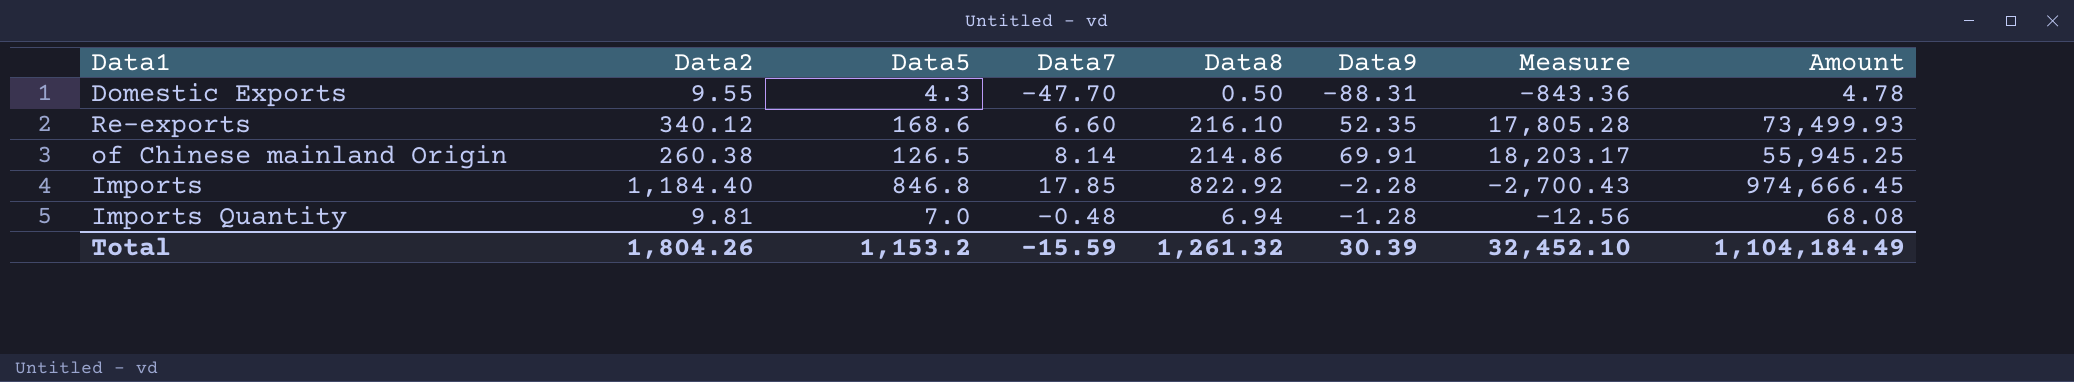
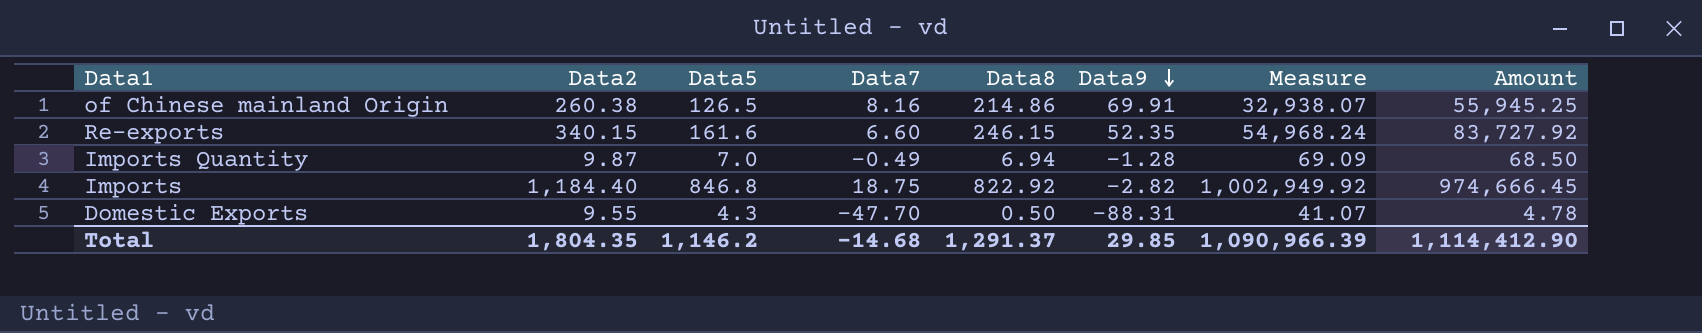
row order: none -> Data9 descending
column Measure | formula: [Data2] * [Data9] -> [Data2] * [Data5]
of Chinese mainland Origin | Data7: 8.14 -> 8.16
Re-exports | Data2: 340.12 -> 340.15
Re-exports | Data5: 168.6 -> 161.6
Re-exports | Data8: 216.10 -> 246.15
Re-exports | Amount: 73,499.93 -> 83,727.92
Imports Quantity | Data2: 9.81 -> 9.87
Imports Quantity | Data7: -0.48 -> -0.49
Imports Quantity | Amount: 68.08 -> 68.50
Imports | Data7: 17.85 -> 18.75
Imports | Data9: -2.28 -> -2.82
Total | Data2: 1,804.26 -> 1,804.35
Total | Data5: 1,153.2 -> 1,146.2
Total | Data7: -15.59 -> -14.68
Total | Data8: 1,261.32 -> 1,291.37
Total | Data9: 30.39 -> 29.85
Total | Measure: 32,452.10 -> 1,090,966.39
Total | Amount: 1,104,184.49 -> 1,114,412.90

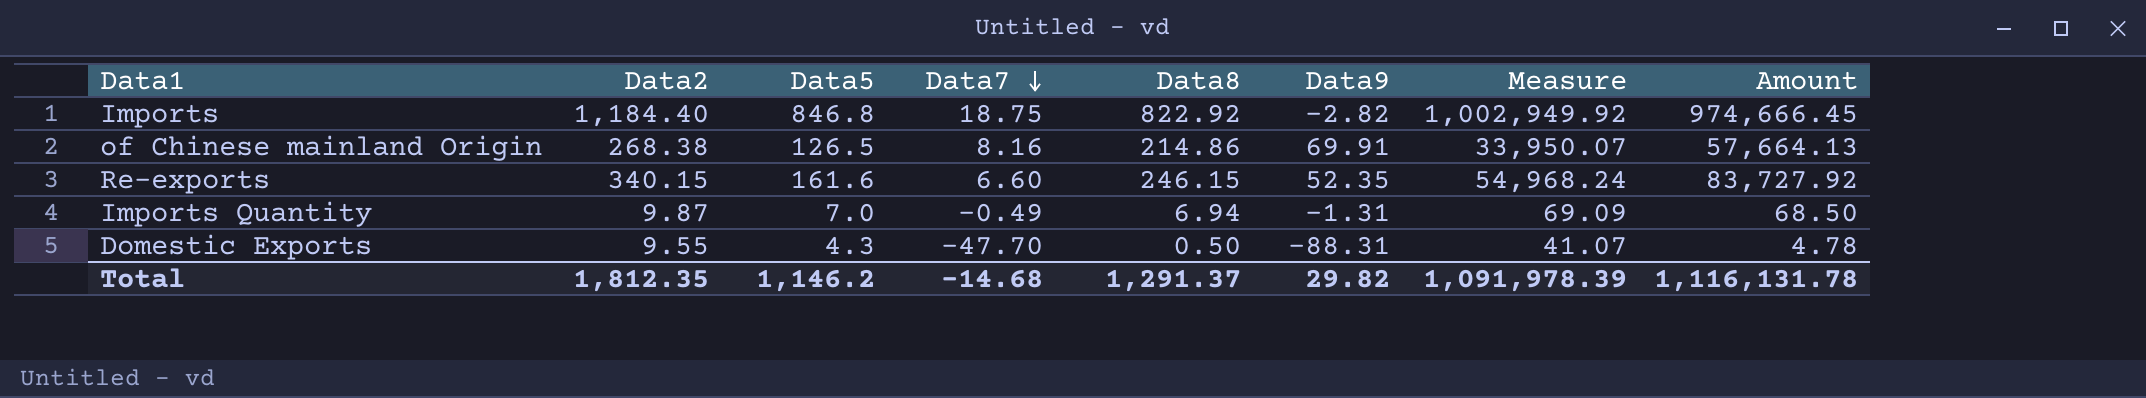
row order: Data9 descending -> Data7 descending
of Chinese mainland Origin | Data2: 260.38 -> 268.38
of Chinese mainland Origin | Measure: 32,938.07 -> 33,950.07
of Chinese mainland Origin | Amount: 55,945.25 -> 57,664.13
Imports Quantity | Data9: -1.28 -> -1.31
Total | Data2: 1,804.35 -> 1,812.35
Total | Data9: 29.85 -> 29.82
Total | Measure: 1,090,966.39 -> 1,091,978.39
Total | Amount: 1,114,412.90 -> 1,116,131.78

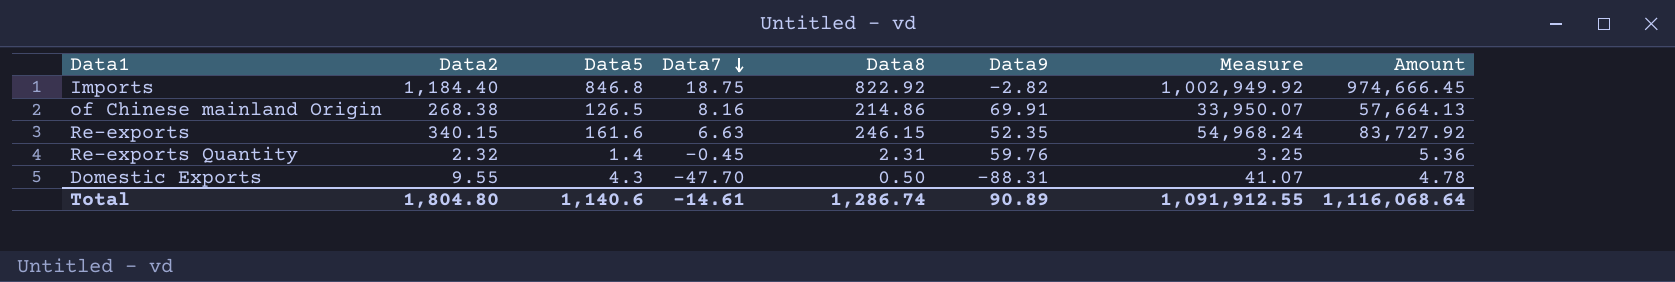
row Imports Quantity: 9.87 | 7.0 | -0.49 | 6.94 | -1.31 | 69.09 | 68.50 -> none
Re-exports | Data7: 6.60 -> 6.63
row Re-exports Quantity: none -> 2.32 | 1.4 | -0.45 | 2.31 | 59.76 | 3.25 | 5.36
Total | Data2: 1,812.35 -> 1,804.80
Total | Data5: 1,146.2 -> 1,140.6
Total | Data7: -14.68 -> -14.61
Total | Data8: 1,291.37 -> 1,286.74
Total | Data9: 29.82 -> 90.89
Total | Measure: 1,091,978.39 -> 1,091,912.55
Total | Amount: 1,116,131.78 -> 1,116,068.64

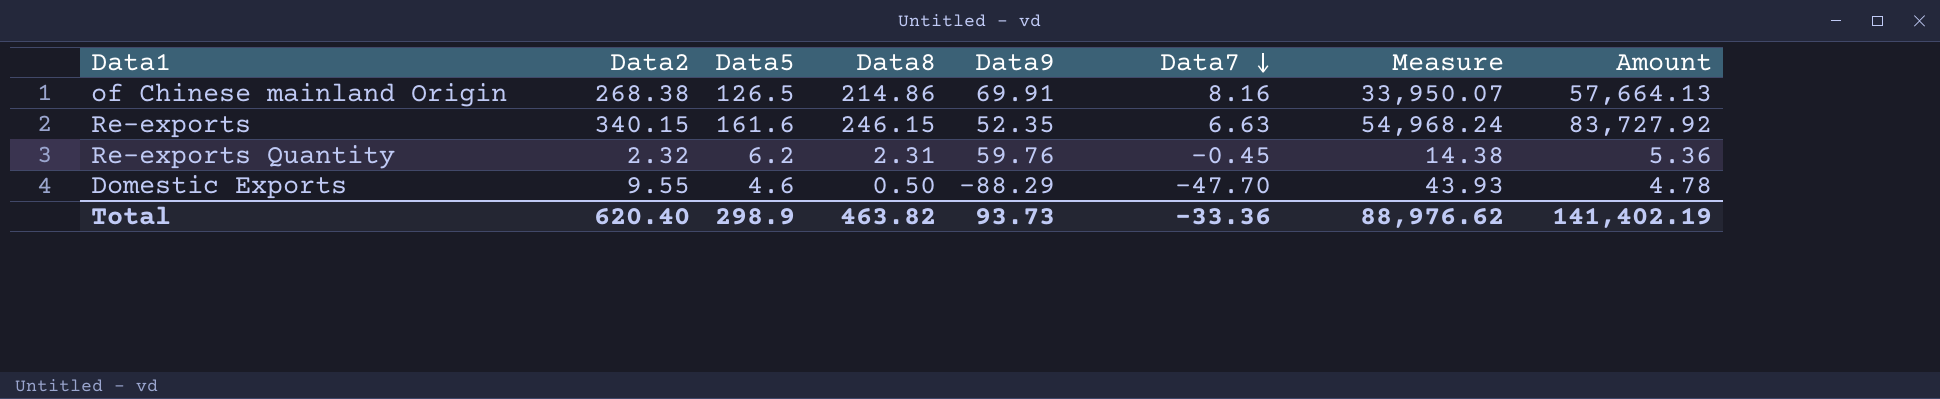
column Data7 | position: 4 -> 6
row Imports: 1,184.40 | 846.8 | 18.75 | 822.92 | -2.82 | 1,002,949.92 | 974,666.45 -> none
Re-exports Quantity | Data5: 1.4 -> 6.2
Re-exports Quantity | Measure: 3.25 -> 14.38
Domestic Exports | Data5: 4.3 -> 4.6
Domestic Exports | Data9: -88.31 -> -88.29
Domestic Exports | Measure: 41.07 -> 43.93
Total | Data2: 1,804.80 -> 620.40
Total | Data5: 1,140.6 -> 298.9
Total | Data8: 1,286.74 -> 463.82
Total | Data9: 90.89 -> 93.73
Total | Data7: -14.61 -> -33.36
Total | Measure: 1,091,912.55 -> 88,976.62
Total | Amount: 1,116,068.64 -> 141,402.19

